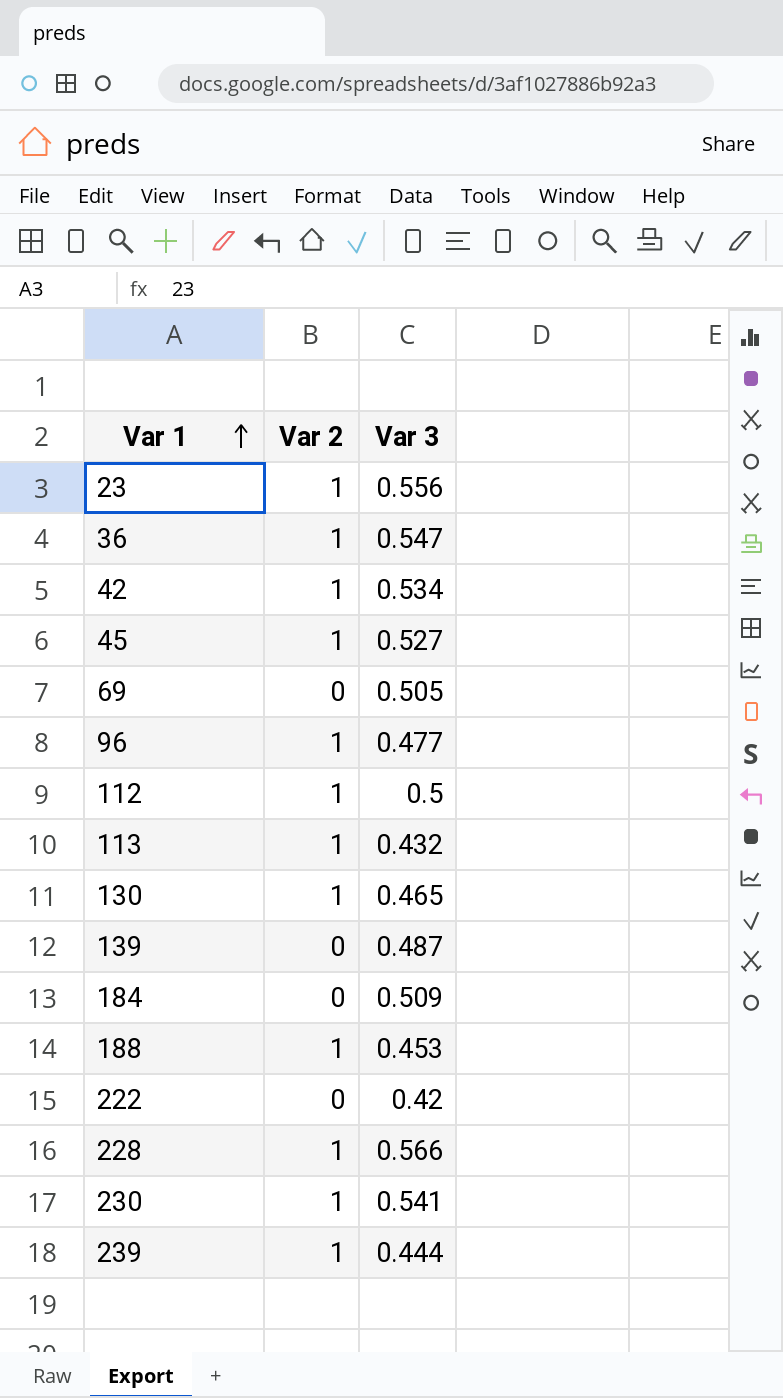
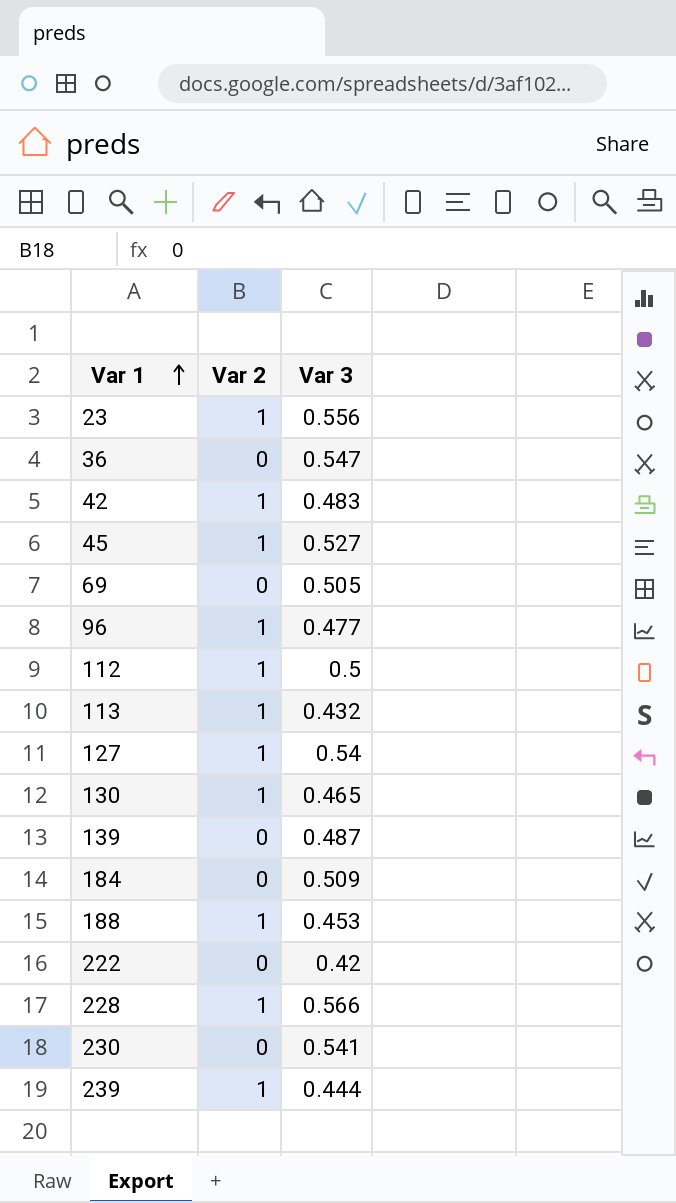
36 | Var 2: 1 -> 0
42 | Var 3: 0.534 -> 0.483
row 127: none -> 1 | 0.54
230 | Var 2: 1 -> 0

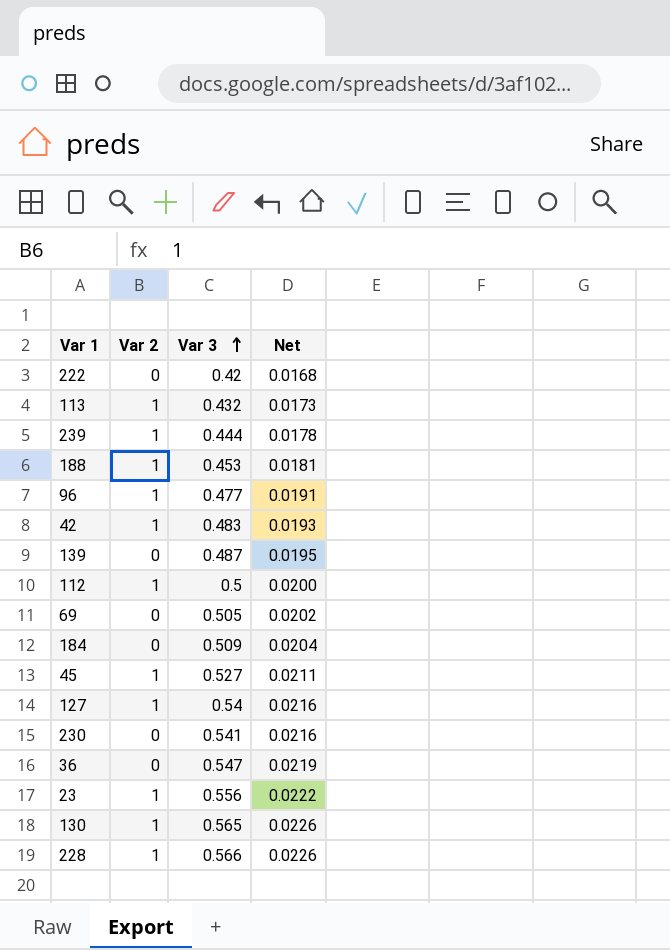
row order: Var 1 ascending -> Var 3 ascending
column Net | formula: none -> [Var 3] * 0.04
130 | Var 3: 0.465 -> 0.565

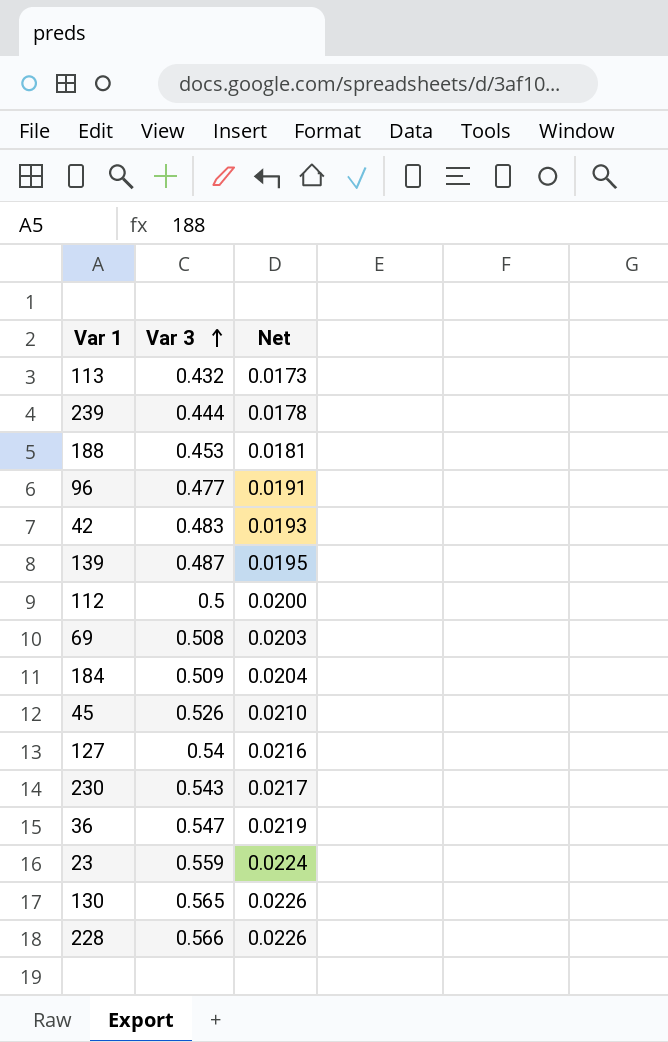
column Var 2 | position: 2 -> none
row 222: 0 | 0.42 | 0.0168 -> none
69 | Var 3: 0.505 -> 0.508
69 | Net: 0.0202 -> 0.0203
45 | Var 3: 0.527 -> 0.526
45 | Net: 0.0211 -> 0.0210
230 | Var 3: 0.541 -> 0.543
230 | Net: 0.0216 -> 0.0217
23 | Var 3: 0.556 -> 0.559
23 | Net: 0.0222 -> 0.0224

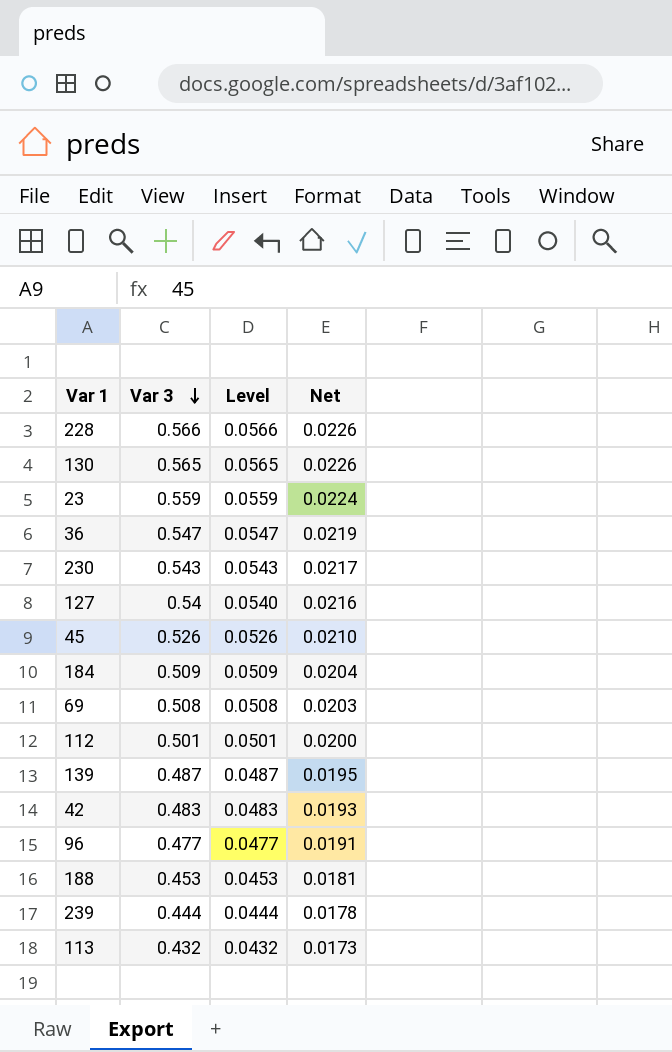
row order: Var 3 ascending -> Var 3 descending
column Level | formula: none -> [Var 3] * 0.1
112 | Var 3: 0.5 -> 0.501

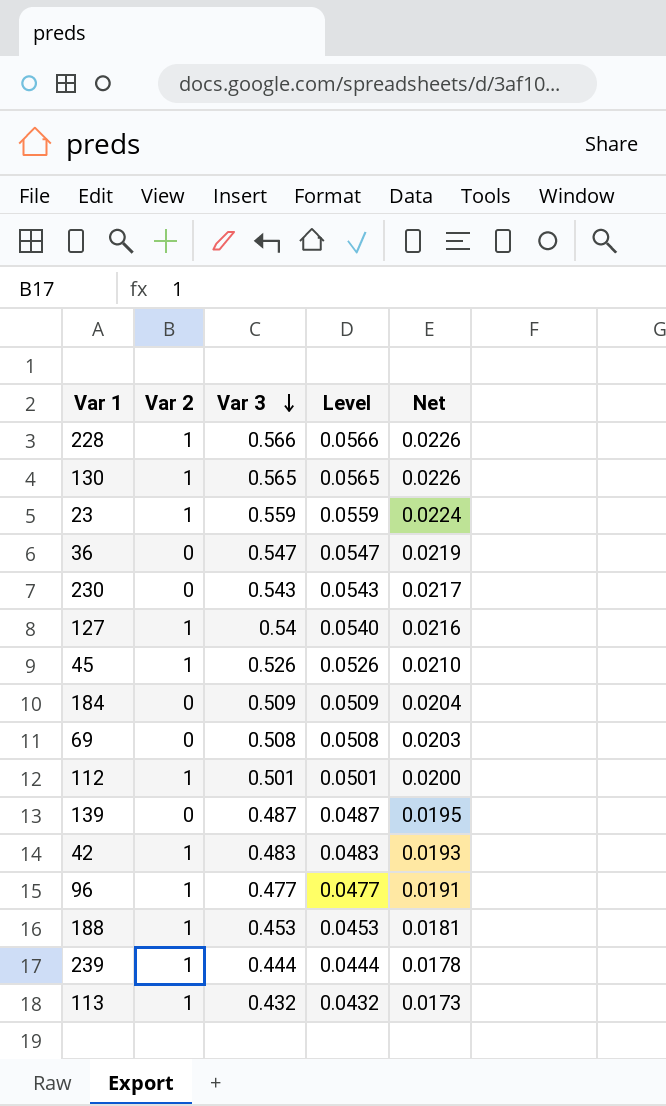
column Var 2 | position: none -> 2

